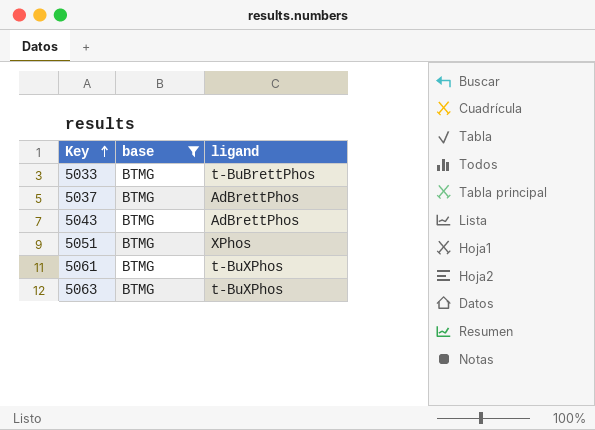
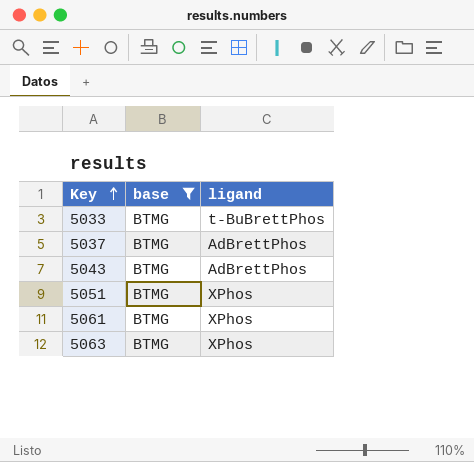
5061 | ligand: t-BuXPhos -> XPhos
5063 | ligand: t-BuXPhos -> XPhos

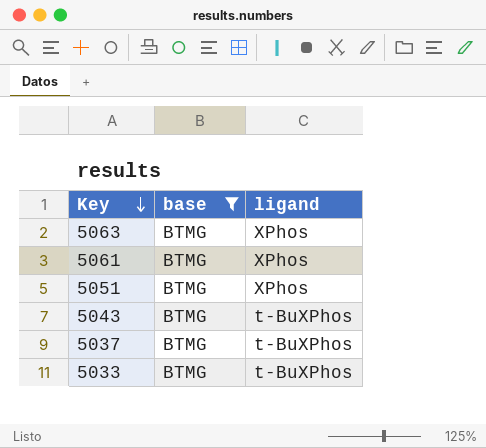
row order: Key ascending -> Key descending
5043 | ligand: AdBrettPhos -> t-BuXPhos
5037 | ligand: AdBrettPhos -> t-BuXPhos
5033 | ligand: t-BuBrettPhos -> t-BuXPhos

